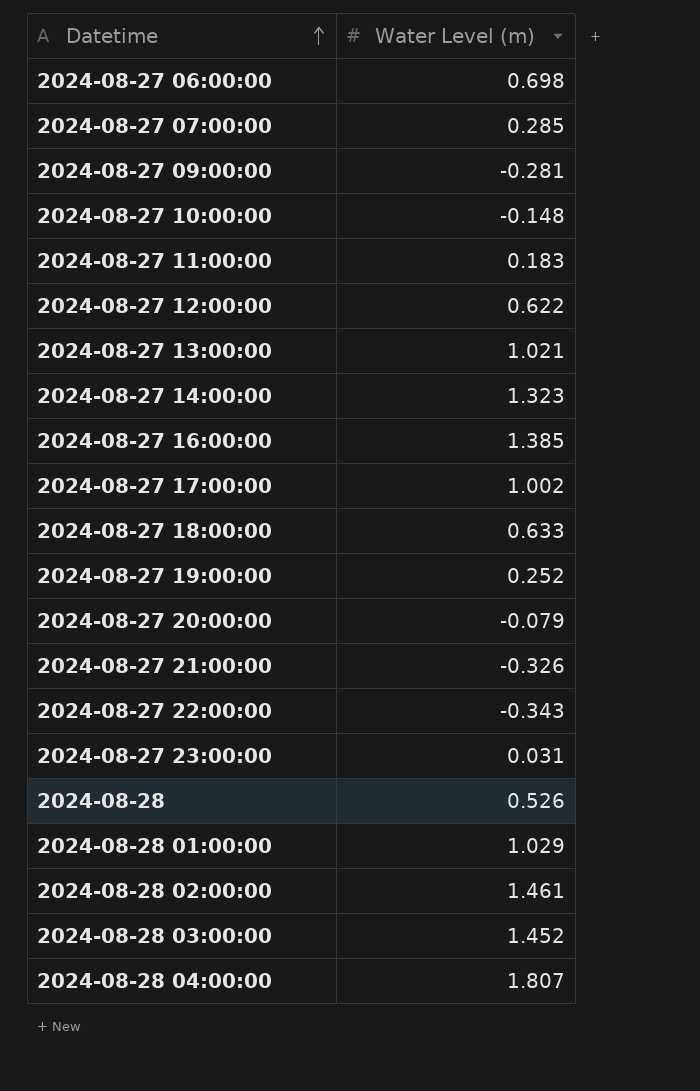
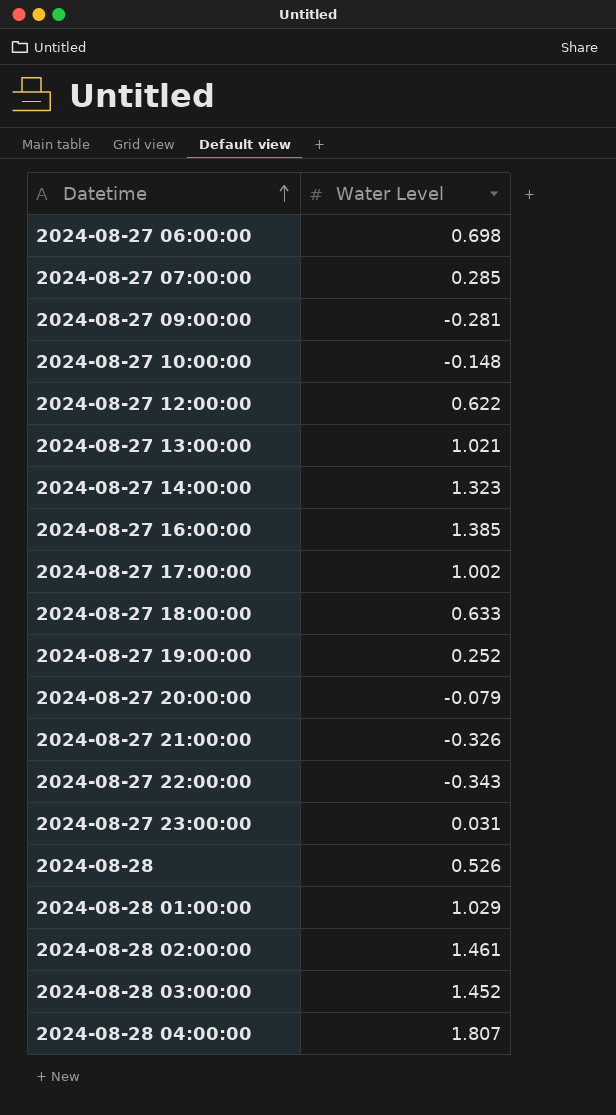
column name: Water Level (m) -> Water Level
row 2024-08-27 11:00:00: 0.183 -> none

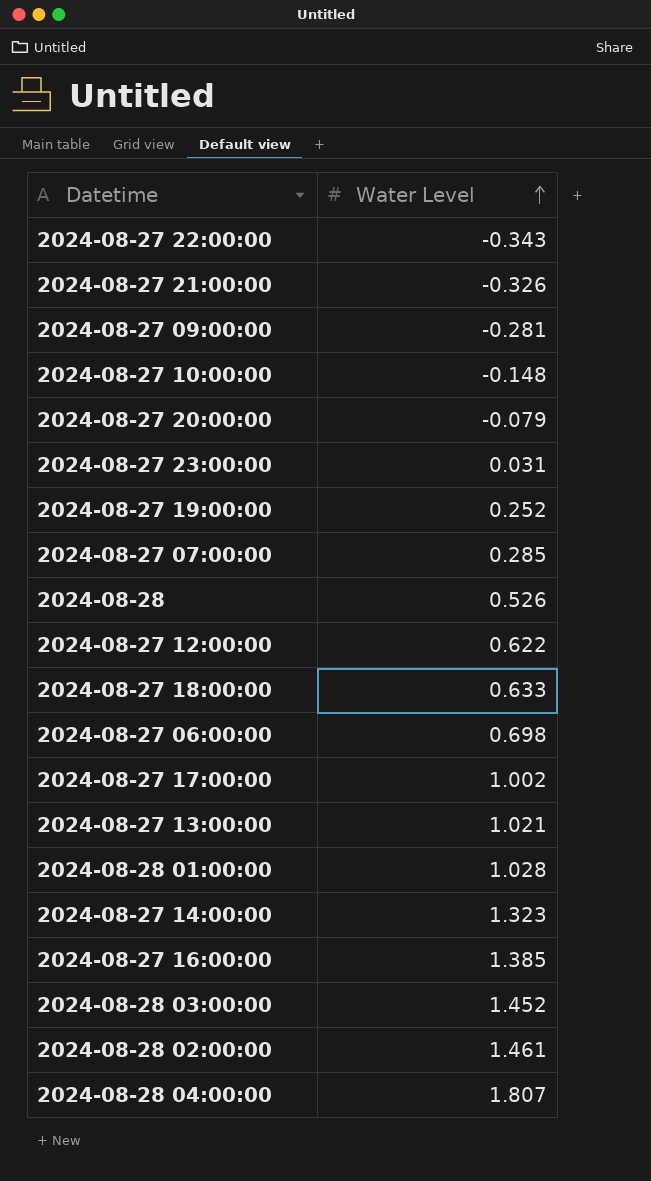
row order: Datetime ascending -> Water Level ascending
2024-08-28 01:00:00 | Water Level: 1.029 -> 1.028

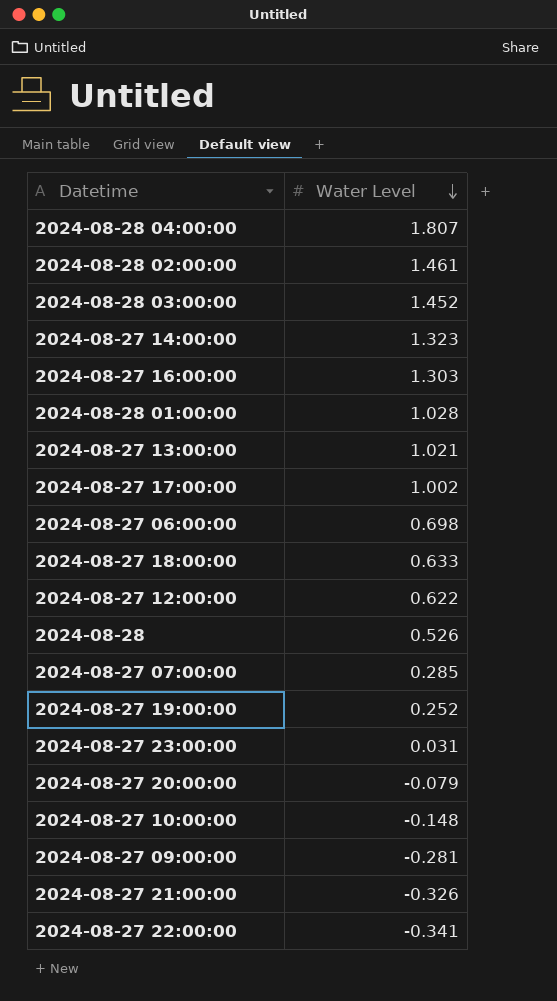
row order: Water Level ascending -> Water Level descending
2024-08-27 16:00:00 | Water Level: 1.385 -> 1.303
2024-08-27 22:00:00 | Water Level: -0.343 -> -0.341

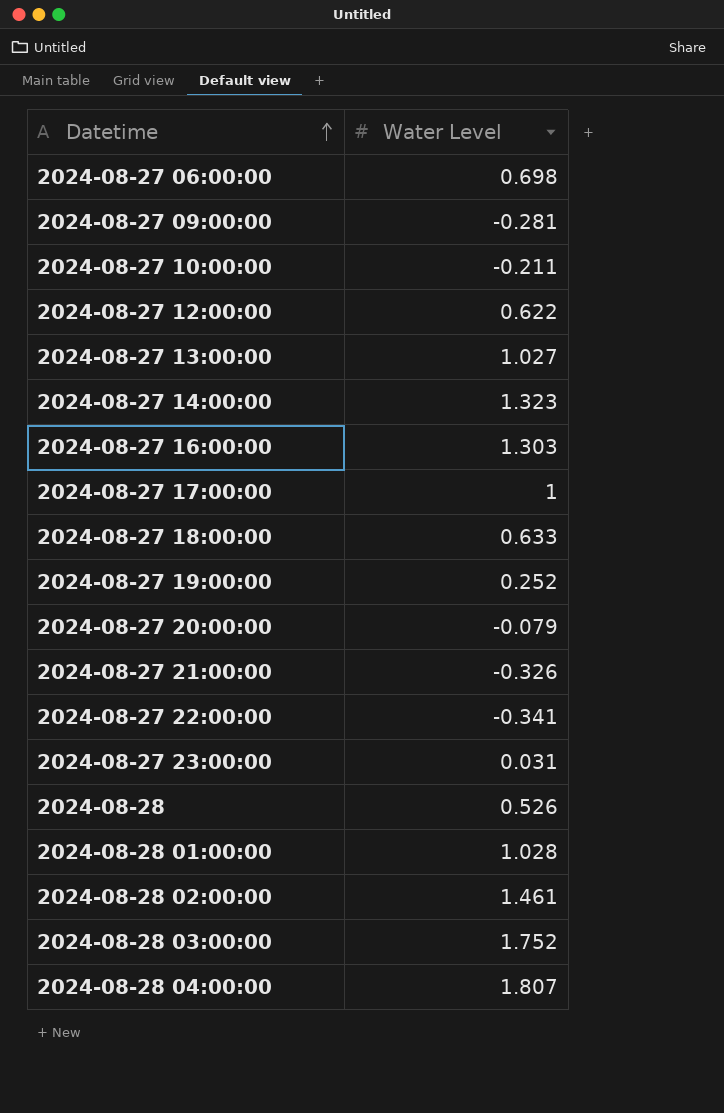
row order: Water Level descending -> Datetime ascending
row 2024-08-27 07:00:00: 0.285 -> none
2024-08-27 10:00:00 | Water Level: -0.148 -> -0.211
2024-08-27 13:00:00 | Water Level: 1.021 -> 1.027
2024-08-27 17:00:00 | Water Level: 1.002 -> 1
2024-08-28 03:00:00 | Water Level: 1.452 -> 1.752

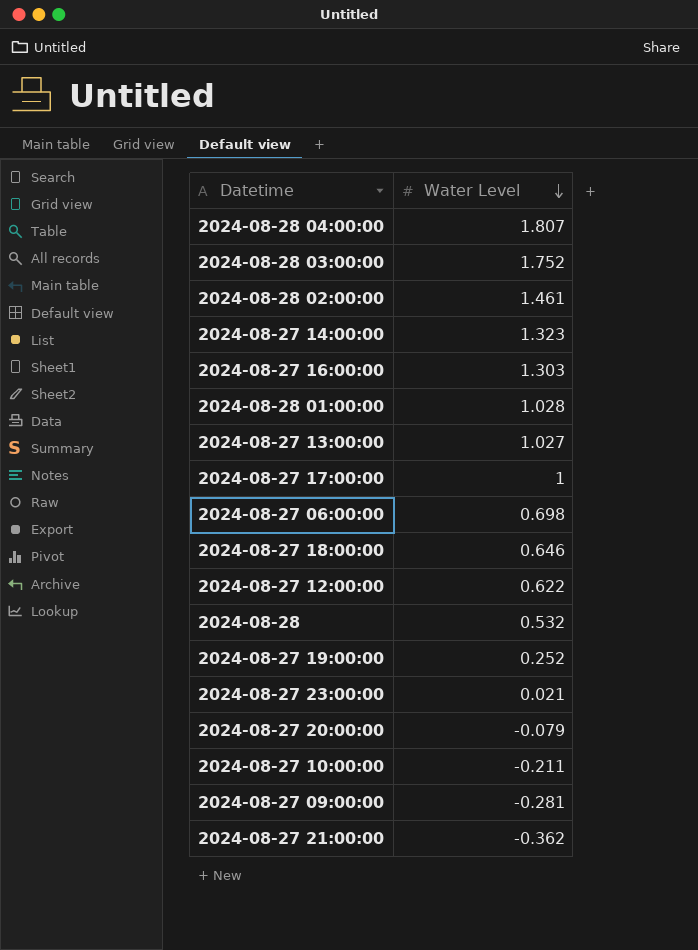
row order: Datetime ascending -> Water Level descending
row 2024-08-27 22:00:00: -0.341 -> none
2024-08-27 18:00:00 | Water Level: 0.633 -> 0.646
2024-08-28 | Water Level: 0.526 -> 0.532
2024-08-27 23:00:00 | Water Level: 0.031 -> 0.021
2024-08-27 21:00:00 | Water Level: -0.326 -> -0.362

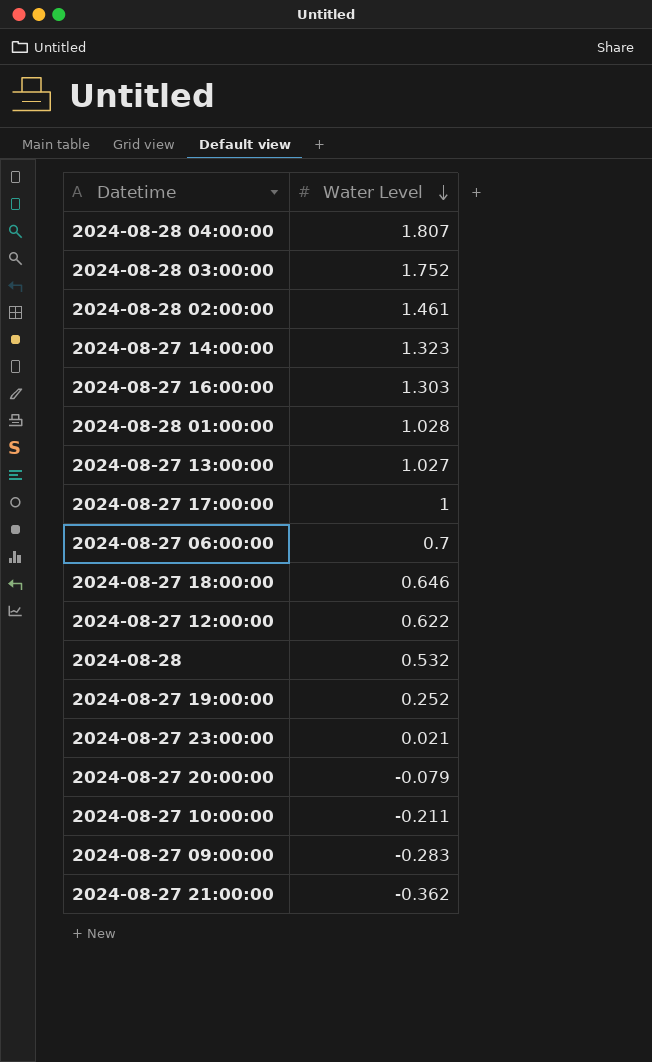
2024-08-27 06:00:00 | Water Level: 0.698 -> 0.7
2024-08-27 09:00:00 | Water Level: -0.281 -> -0.283

